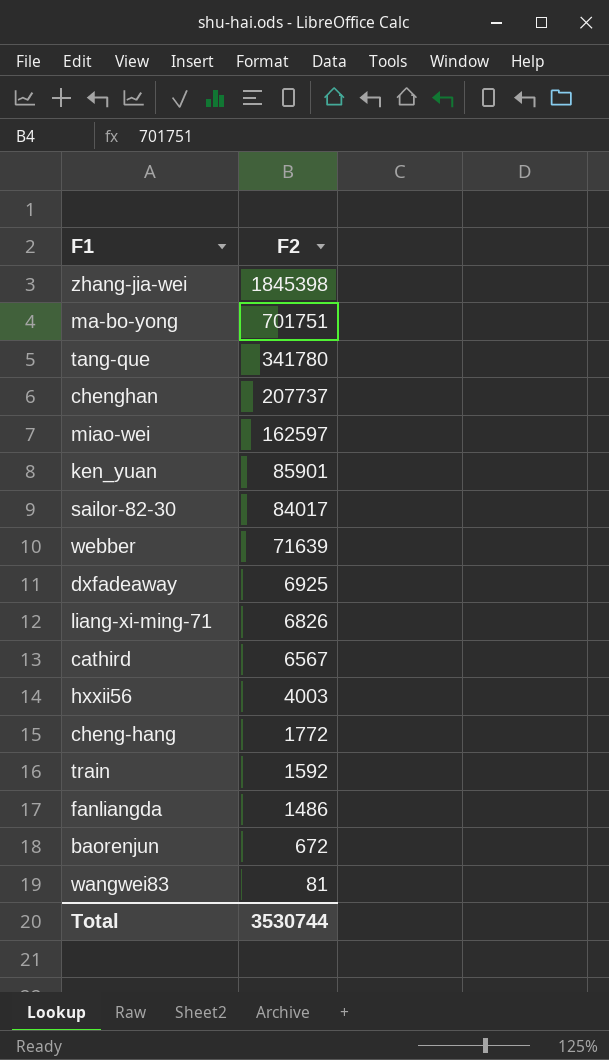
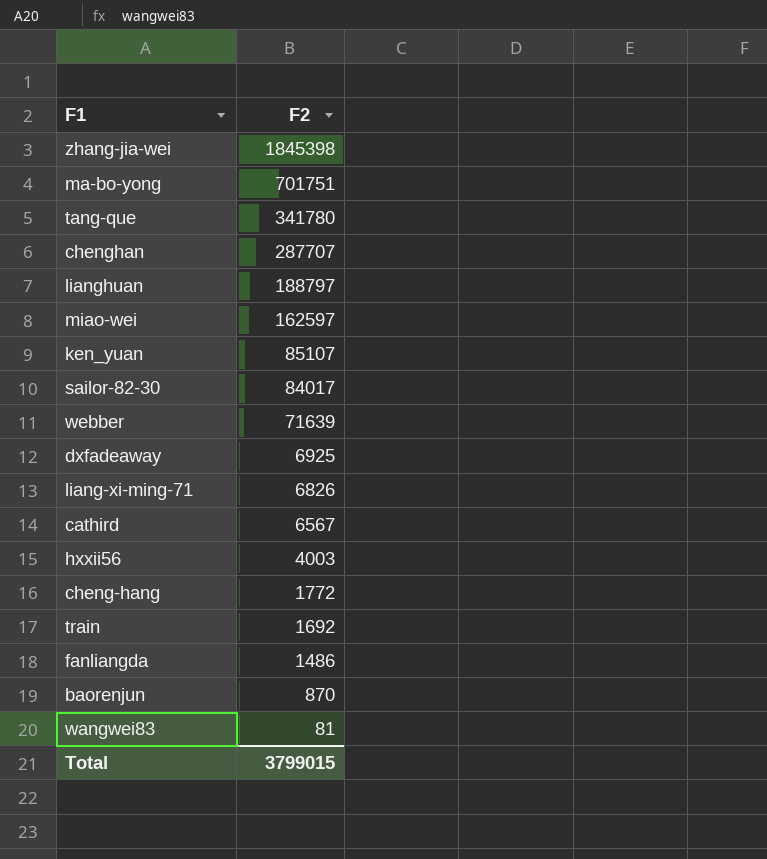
chenghan | F2: 207737 -> 287707
row lianghuan: none -> 188797
ken_yuan | F2: 85901 -> 85107
train | F2: 1592 -> 1692
baorenjun | F2: 672 -> 870
Total | F2: 3530744 -> 3799015

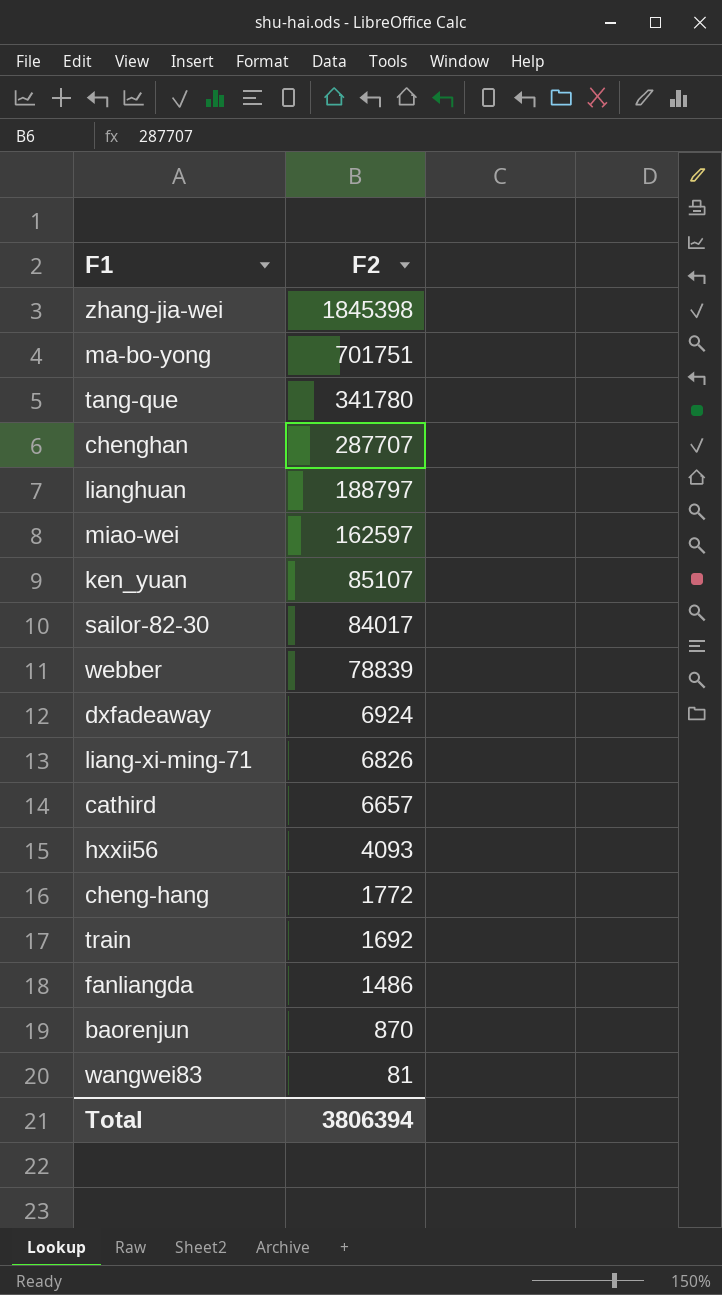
webber | F2: 71639 -> 78839
dxfadeaway | F2: 6925 -> 6924
cathird | F2: 6567 -> 6657
hxxii56 | F2: 4003 -> 4093
Total | F2: 3799015 -> 3806394

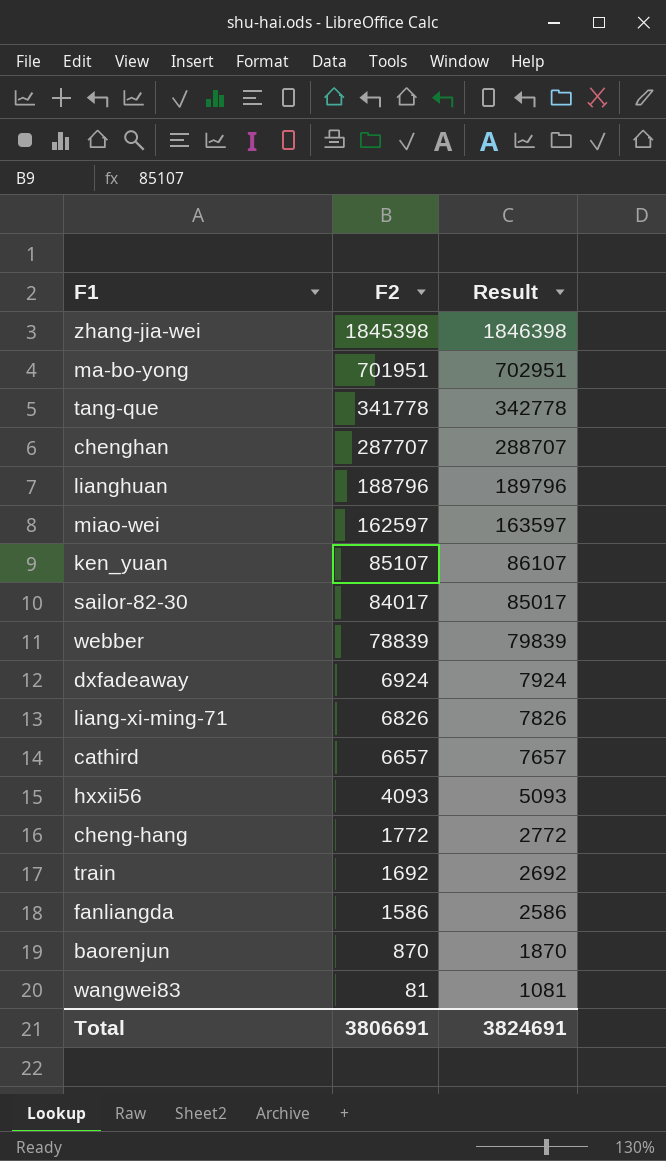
column Result | formula: none -> [F2] + 1000
ma-bo-yong | F2: 701751 -> 701951
tang-que | F2: 341780 -> 341778
lianghuan | F2: 188797 -> 188796
fanliangda | F2: 1486 -> 1586
Total | F2: 3806394 -> 3806691

